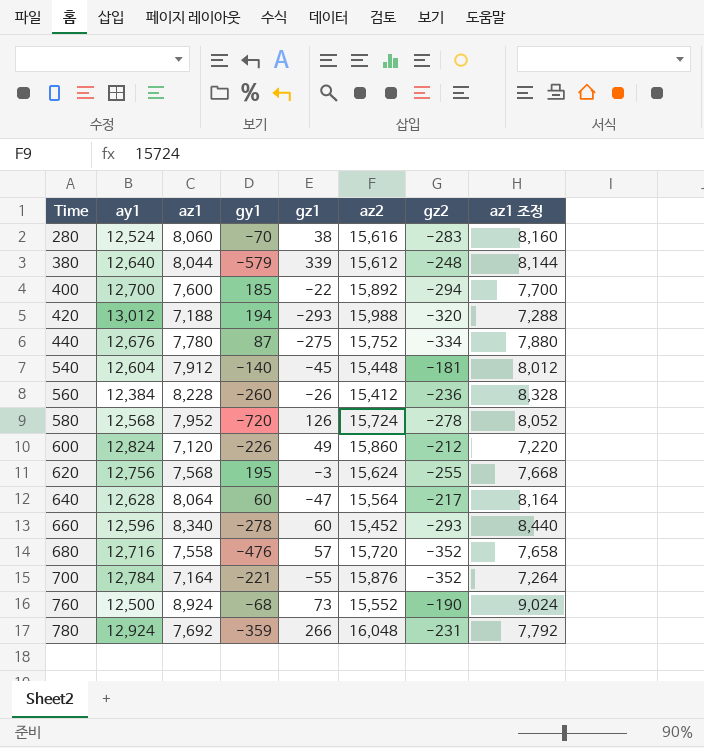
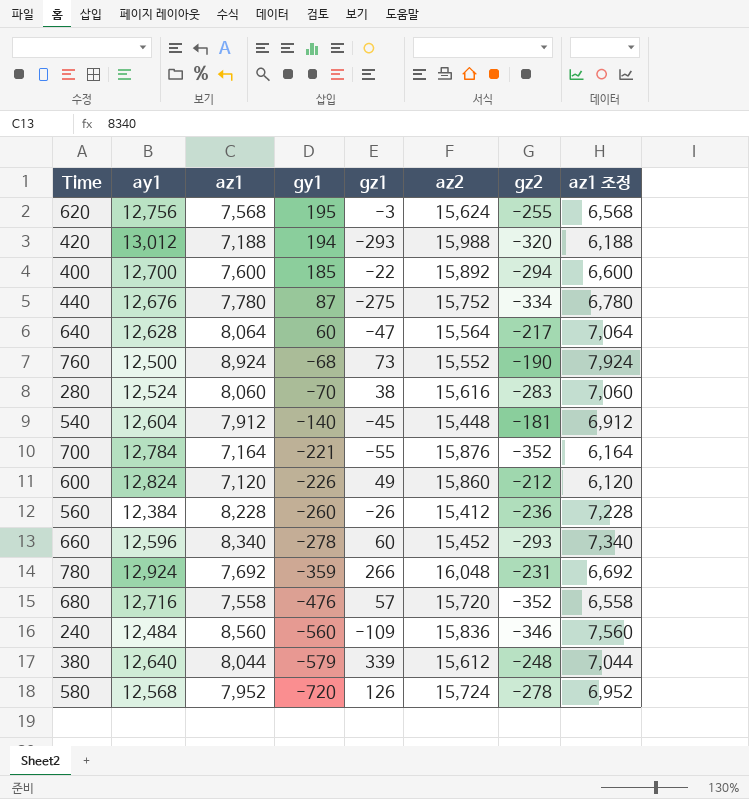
row order: Time ascending -> gy1 descending
column az1 조정 | formula: [az1] + 100 -> [az1] - 1000
row 240: none -> 12,484 | 8,560 | -560 | -109 | 15,836 | -346 | 7,560

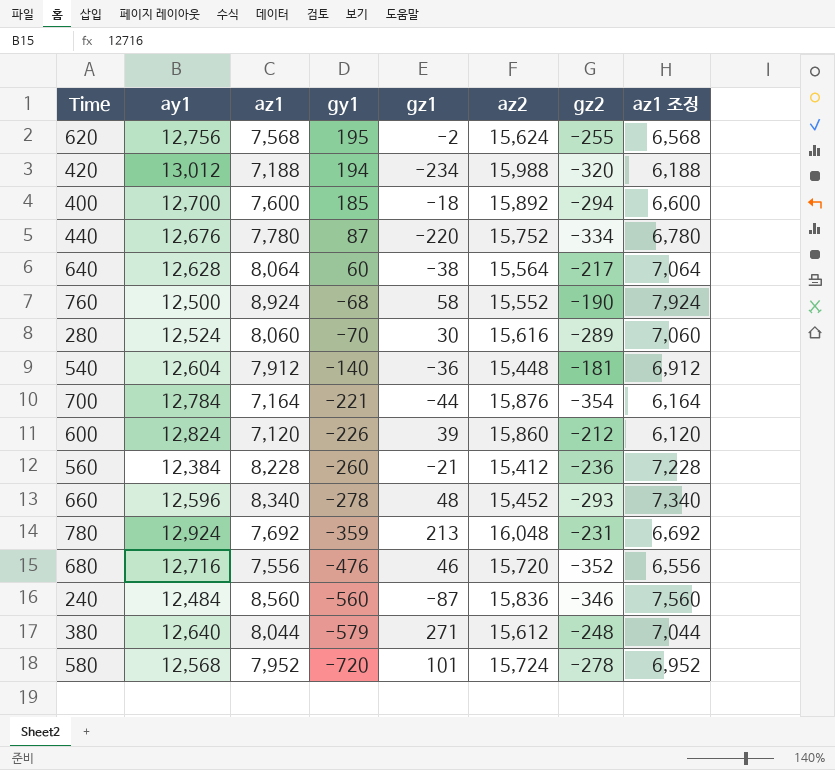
620 | gz1: -3 -> -2
420 | gz1: -293 -> -234
400 | gz1: -22 -> -18
440 | gz1: -275 -> -220
640 | gz1: -47 -> -38
760 | gz1: 73 -> 58
280 | gz1: 38 -> 30
280 | gz2: -283 -> -289
540 | gz1: -45 -> -36
700 | gz1: -55 -> -44
700 | gz2: -352 -> -354
600 | gz1: 49 -> 39
560 | gz1: -26 -> -21
660 | gz1: 60 -> 48
780 | gz1: 266 -> 213
680 | az1: 7,558 -> 7,556
680 | gz1: 57 -> 46
680 | az1 조정: 6,558 -> 6,556
240 | gz1: -109 -> -87
380 | gz1: 339 -> 271
580 | gz1: 126 -> 101

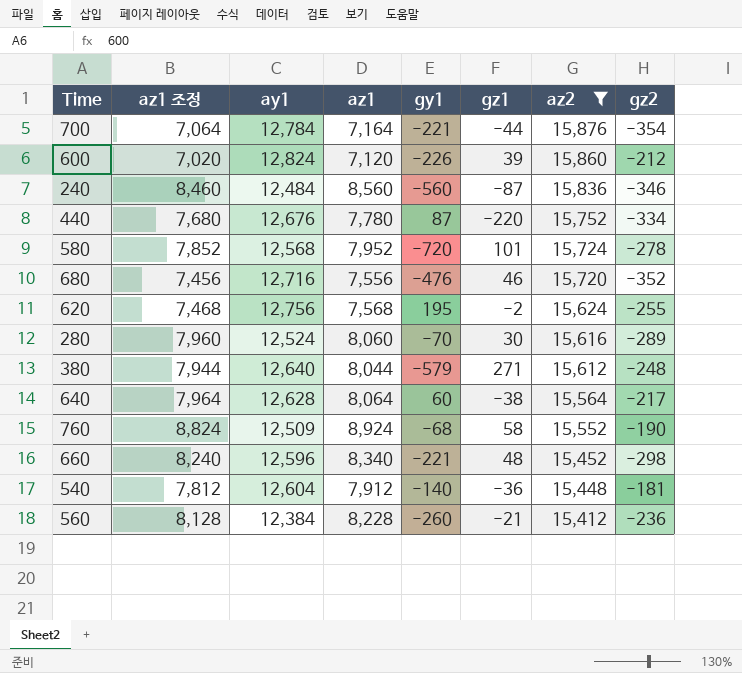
filter: none -> az2 <= 15,876
row order: gy1 descending -> az2 descending
column az1 조정 | formula: [az1] - 1000 -> [az1] - 100
column az1 조정 | position: 8 -> 2
760 | ay1: 12,500 -> 12,509
660 | gy1: -278 -> -221
660 | gz2: -293 -> -298

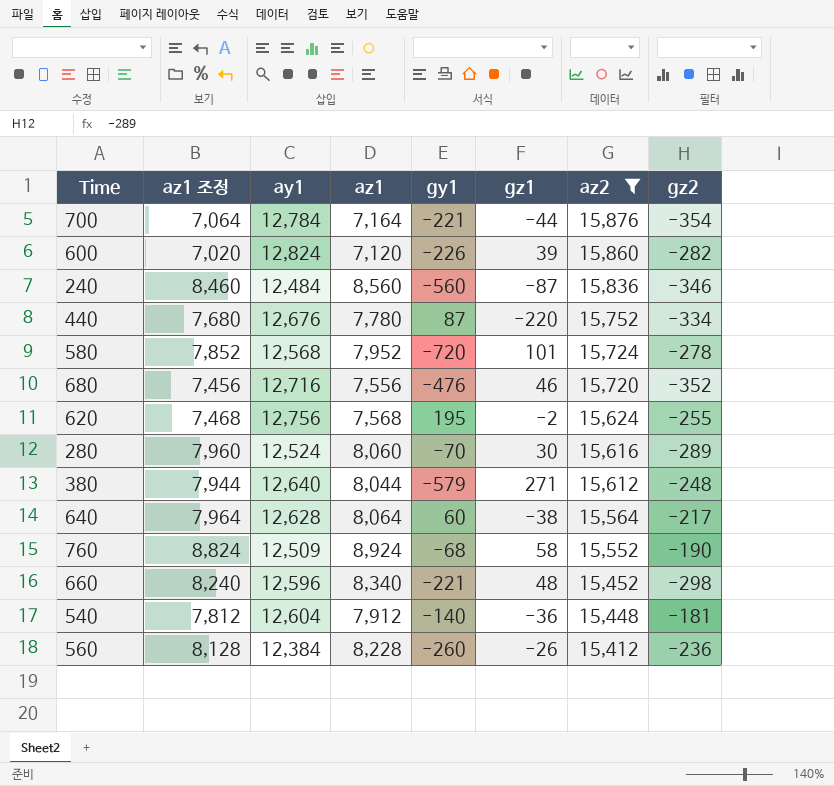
600 | gz2: -212 -> -282
560 | gz1: -21 -> -26

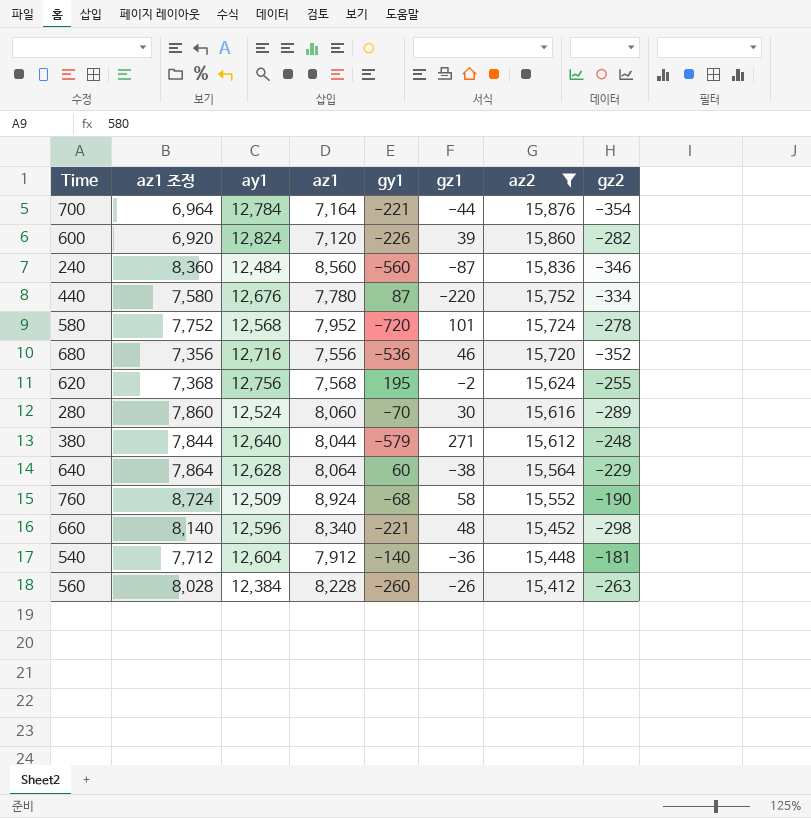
column az1 조정 | formula: [az1] - 100 -> [az1] - 200
680 | gy1: -476 -> -536
640 | gz2: -217 -> -229
560 | gz2: -236 -> -263

